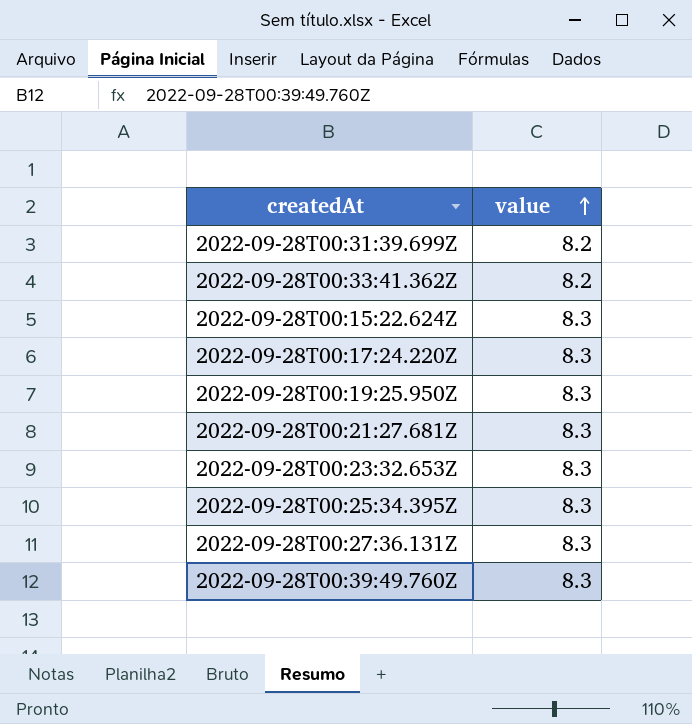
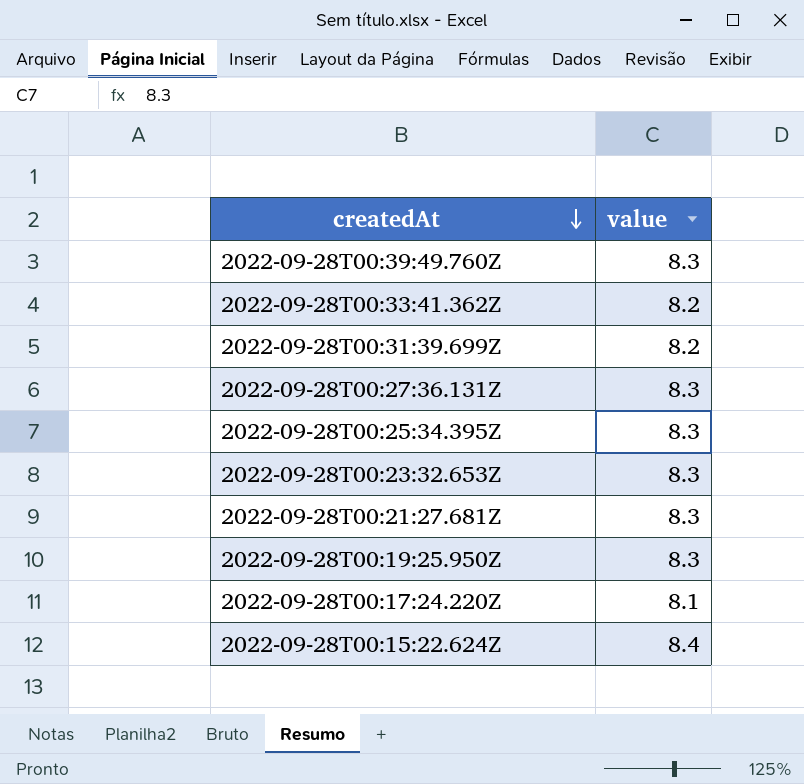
row order: value ascending -> createdAt descending
2022-09-28T00:17:24.220Z | value: 8.3 -> 8.1
2022-09-28T00:15:22.624Z | value: 8.3 -> 8.4

